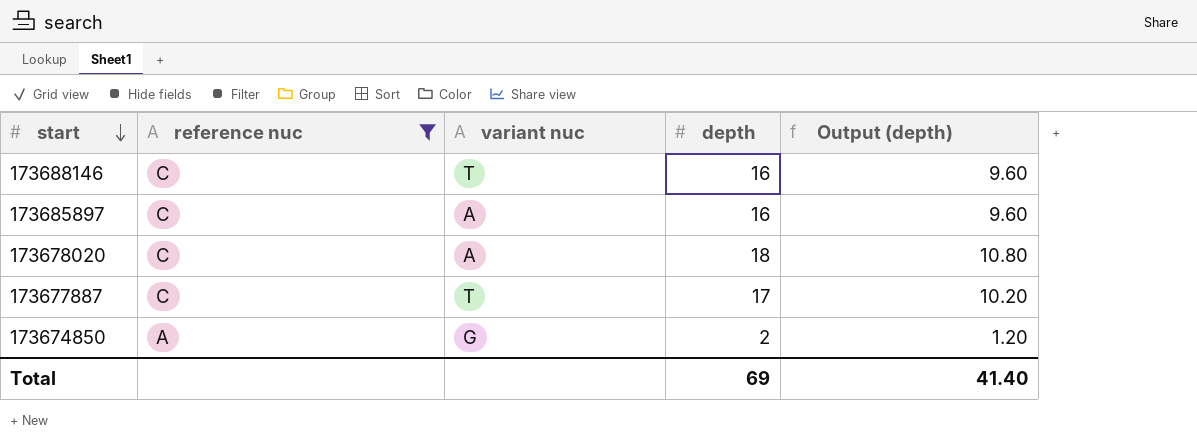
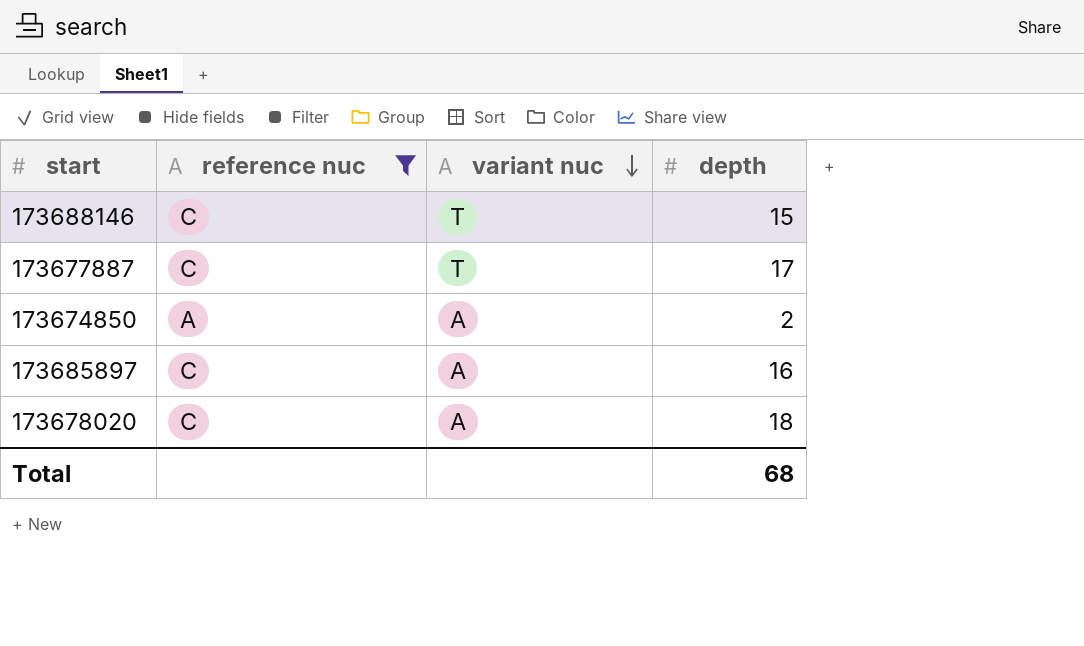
row order: start descending -> variant nuc descending
column Output (depth) | formula: [depth] * 0.6 -> none
173688146 | depth: 16 -> 15
173674850 | variant nuc: G -> A
Total | depth: 69 -> 68

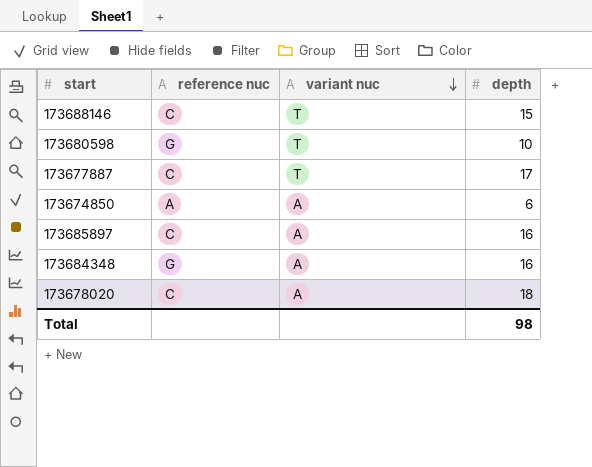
filter: reference nuc != G -> none
173674850 | depth: 2 -> 6
Total | depth: 68 -> 98

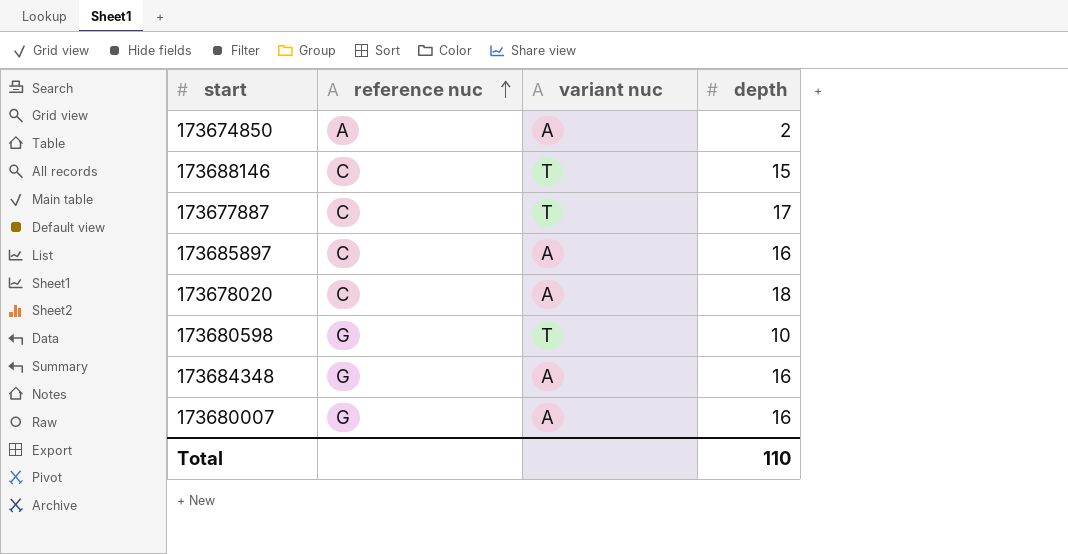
row order: variant nuc descending -> reference nuc ascending
173674850 | depth: 6 -> 2
row 173680007: none -> G | A | 16
Total | depth: 98 -> 110

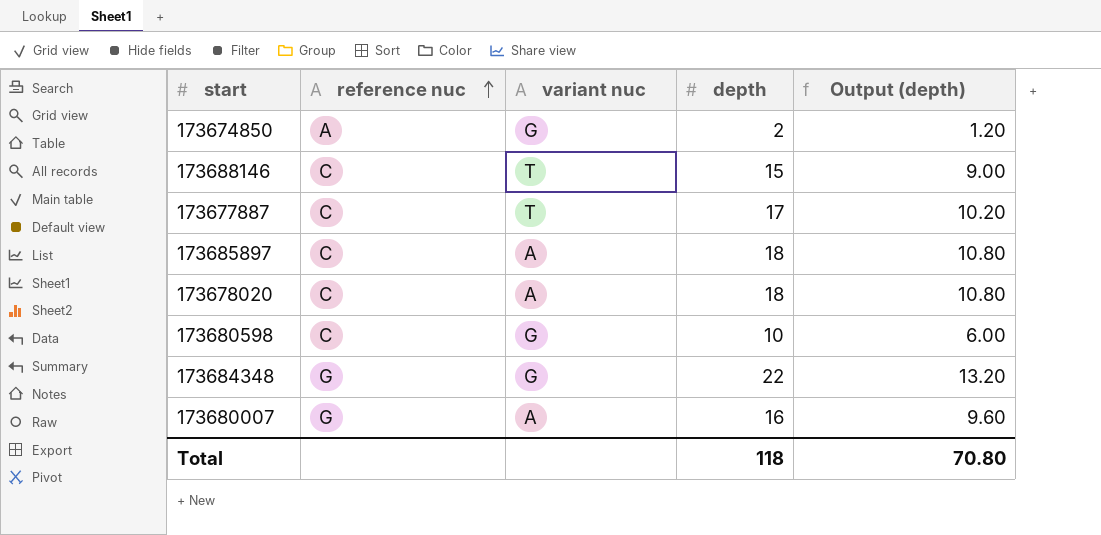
column Output (depth) | formula: none -> [depth] * 0.6
173674850 | variant nuc: A -> G
173685897 | depth: 16 -> 18
173680598 | reference nuc: G -> C
173680598 | variant nuc: T -> G
173684348 | variant nuc: A -> G
173684348 | depth: 16 -> 22
Total | depth: 110 -> 118

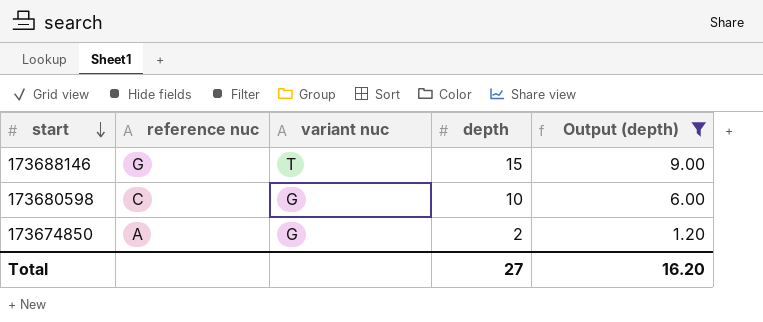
filter: none -> Output (depth) <= 9.00
row order: reference nuc ascending -> start descending
173688146 | reference nuc: C -> G
Total | depth: 118 -> 27
Total | Output (depth): 70.80 -> 16.20

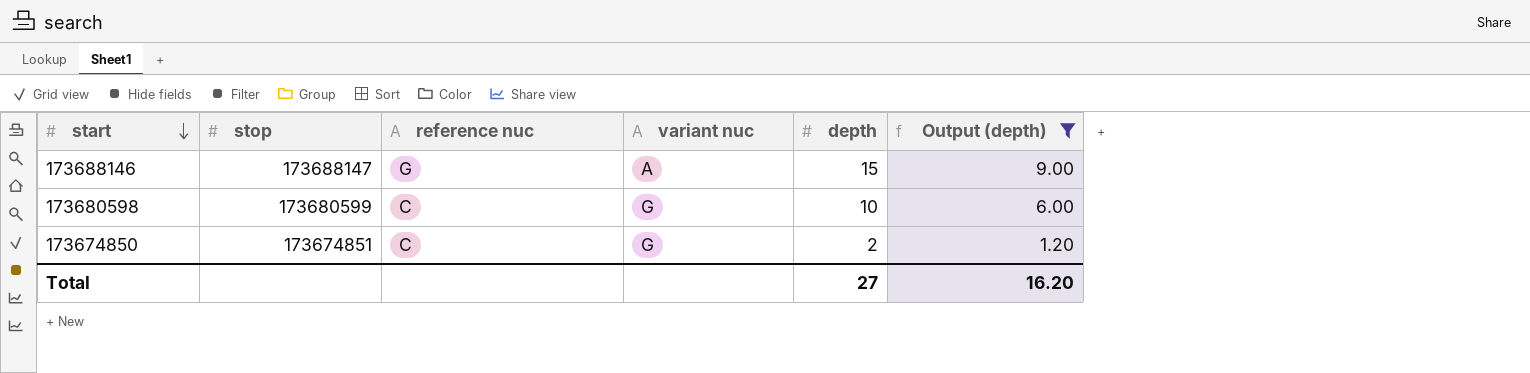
column stop | position: none -> 2
173688146 | variant nuc: T -> A
173674850 | reference nuc: A -> C

